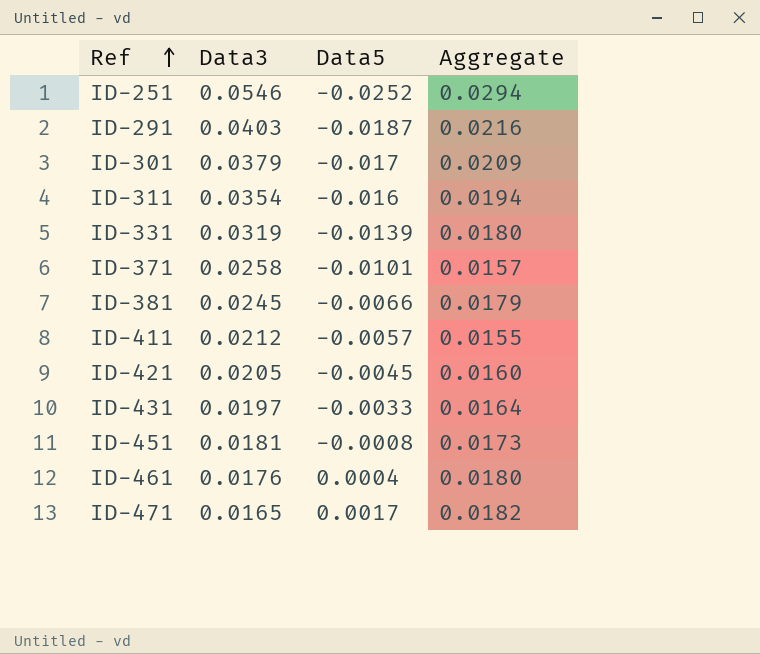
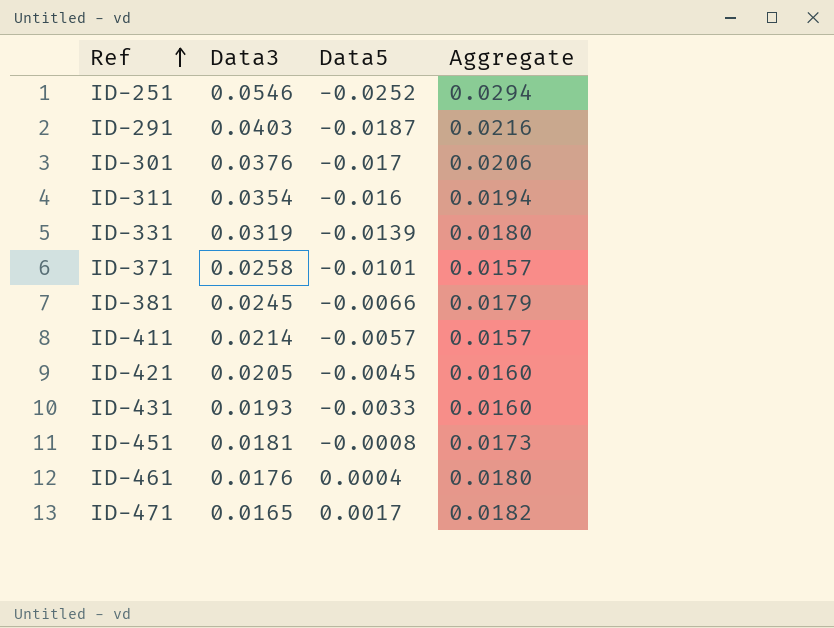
ID-301 | Data3: 0.0379 -> 0.0376
ID-301 | Aggregate: 0.0209 -> 0.0206
ID-411 | Data3: 0.0212 -> 0.0214
ID-411 | Aggregate: 0.0155 -> 0.0157
ID-431 | Data3: 0.0197 -> 0.0193
ID-431 | Aggregate: 0.0164 -> 0.0160

